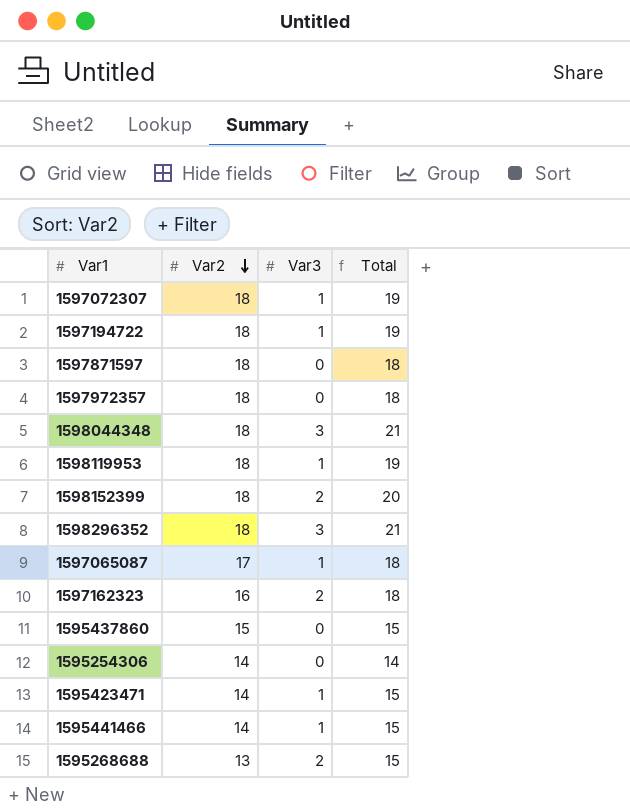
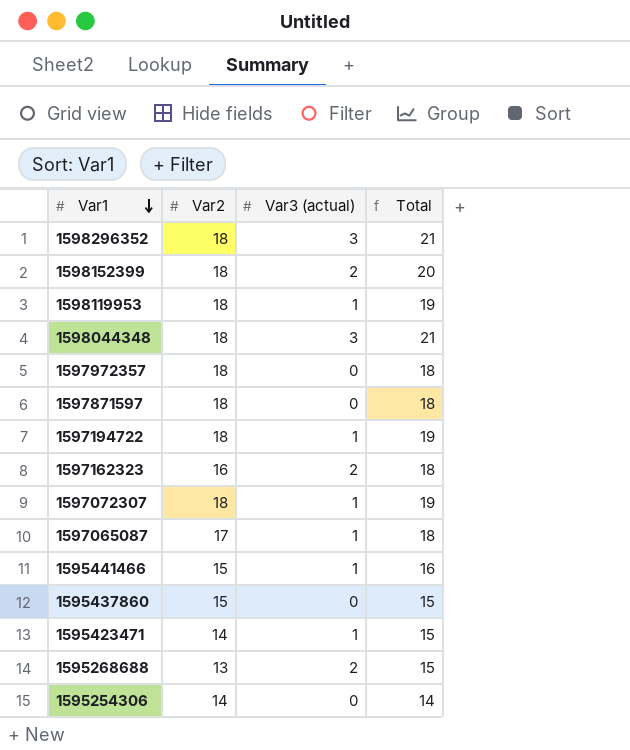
row order: Var2 descending -> Var1 descending
column name: Var3 -> Var3 (actual)
1595441466 | Var2: 14 -> 15
1595441466 | Total: 15 -> 16

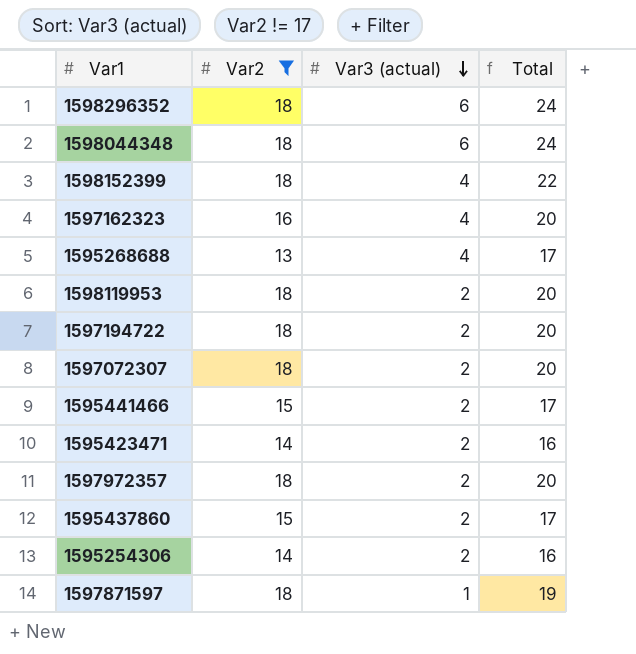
filter: none -> Var2 != 17
row order: Var1 descending -> Var3 (actual) descending
1598296352 | Var3 (actual): 3 -> 6
1598296352 | Total: 21 -> 24
1598044348 | Var3 (actual): 3 -> 6
1598044348 | Total: 21 -> 24
1598152399 | Var3 (actual): 2 -> 4
1598152399 | Total: 20 -> 22
1597162323 | Var3 (actual): 2 -> 4
1597162323 | Total: 18 -> 20
1595268688 | Var3 (actual): 2 -> 4
1595268688 | Total: 15 -> 17
1598119953 | Var3 (actual): 1 -> 2
1598119953 | Total: 19 -> 20
1597194722 | Var3 (actual): 1 -> 2
1597194722 | Total: 19 -> 20
1597072307 | Var3 (actual): 1 -> 2
1597072307 | Total: 19 -> 20
1595441466 | Var3 (actual): 1 -> 2
1595441466 | Total: 16 -> 17
1595423471 | Var3 (actual): 1 -> 2
1595423471 | Total: 15 -> 16
1597972357 | Var3 (actual): 0 -> 2
1597972357 | Total: 18 -> 20
1595437860 | Var3 (actual): 0 -> 2
1595437860 | Total: 15 -> 17
1595254306 | Var3 (actual): 0 -> 2
1595254306 | Total: 14 -> 16
1597871597 | Var3 (actual): 0 -> 1
1597871597 | Total: 18 -> 19

